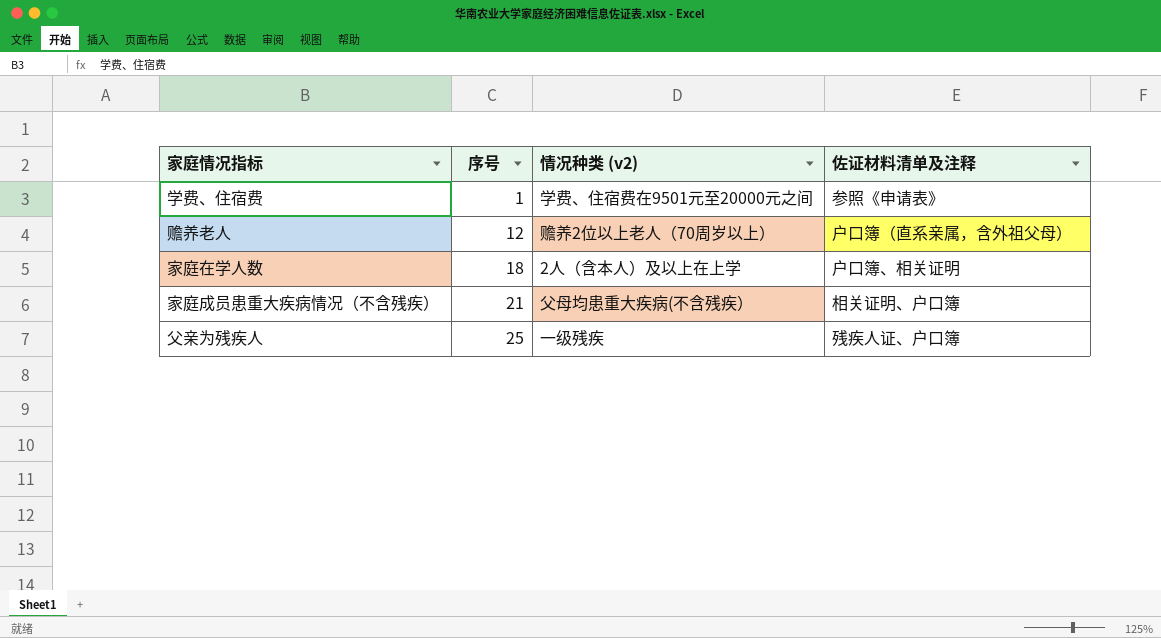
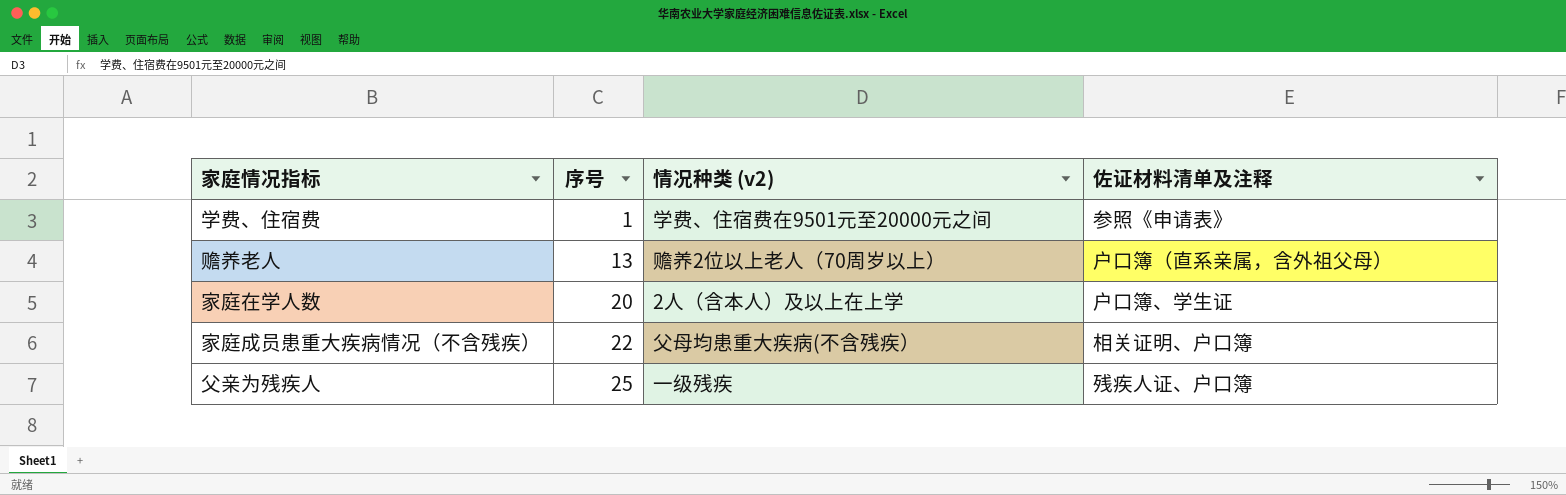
赡养老人 | 序号: 12 -> 13
家庭在学人数 | 序号: 18 -> 20
家庭在学人数 | 佐证材料清单及注释: 户口簿、相关证明 -> 户口簿、学生证
家庭成员患重大疾病情况（不含残疾） | 序号: 21 -> 22

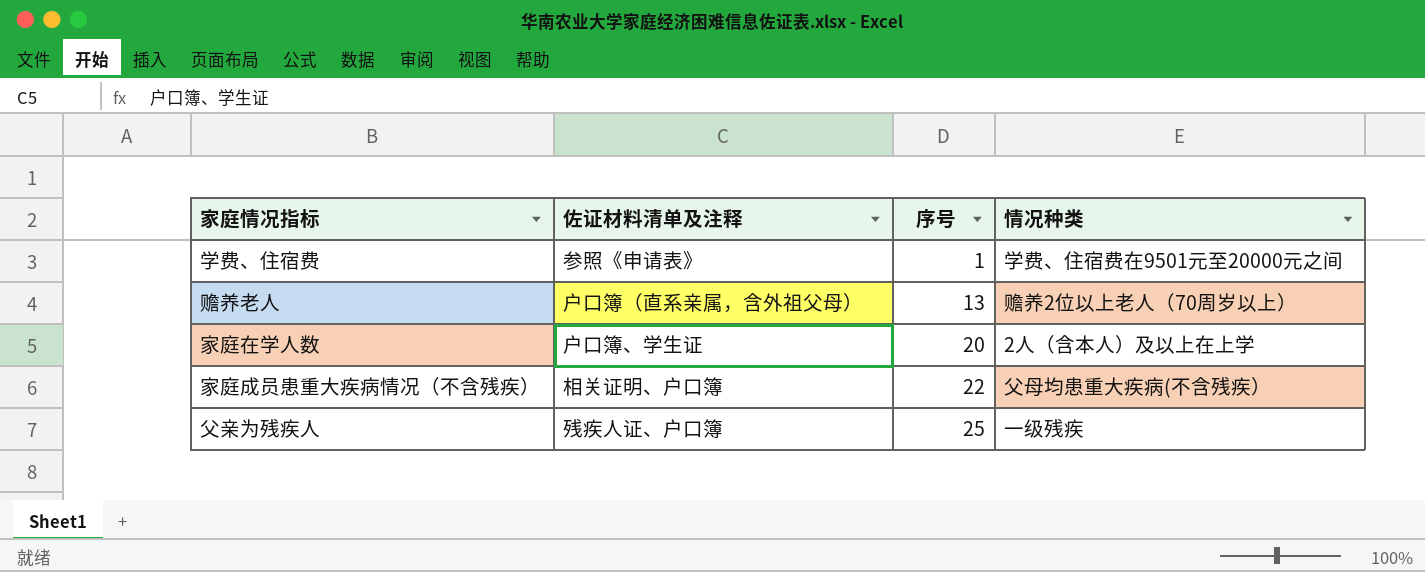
column 佐证材料清单及注释 | position: 4 -> 2
column name: 情况种类 (v2) -> 情况种类

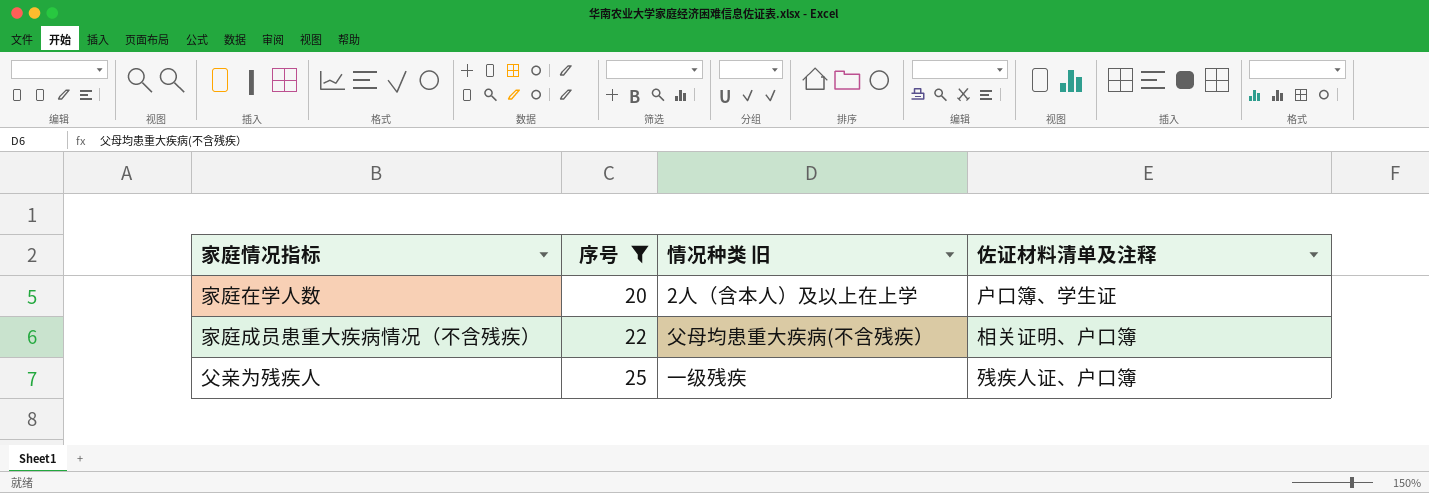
filter: none -> 序号 >= 20
column name: 情况种类 -> 情况种类 旧
column 佐证材料清单及注释 | position: 2 -> 4

